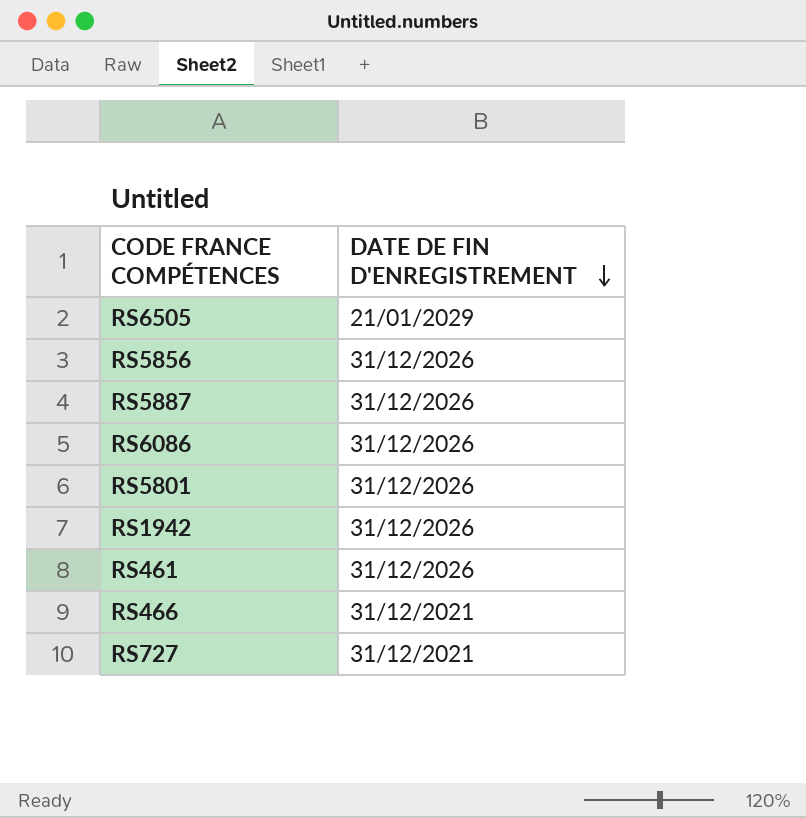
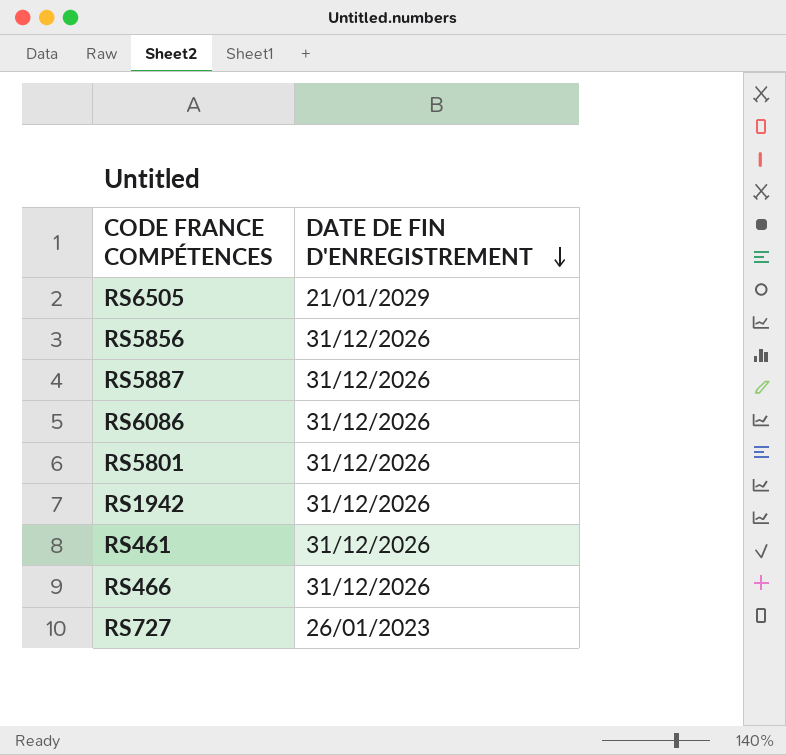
RS466 | DATE DE FIN D'ENREGISTREMENT: 31/12/2021 -> 31/12/2026
RS727 | DATE DE FIN D'ENREGISTREMENT: 31/12/2021 -> 26/01/2023

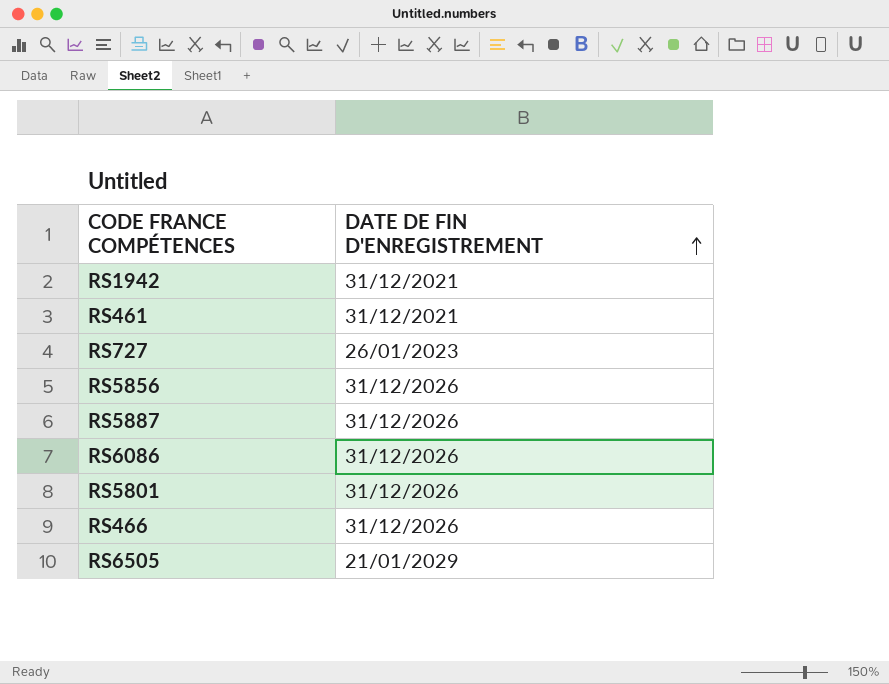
row order: DATE DE FIN D'ENREGISTREMENT descending -> DATE DE FIN D'ENREGISTREMENT ascending
RS1942 | DATE DE FIN D'ENREGISTREMENT: 31/12/2026 -> 31/12/2021
RS461 | DATE DE FIN D'ENREGISTREMENT: 31/12/2026 -> 31/12/2021

